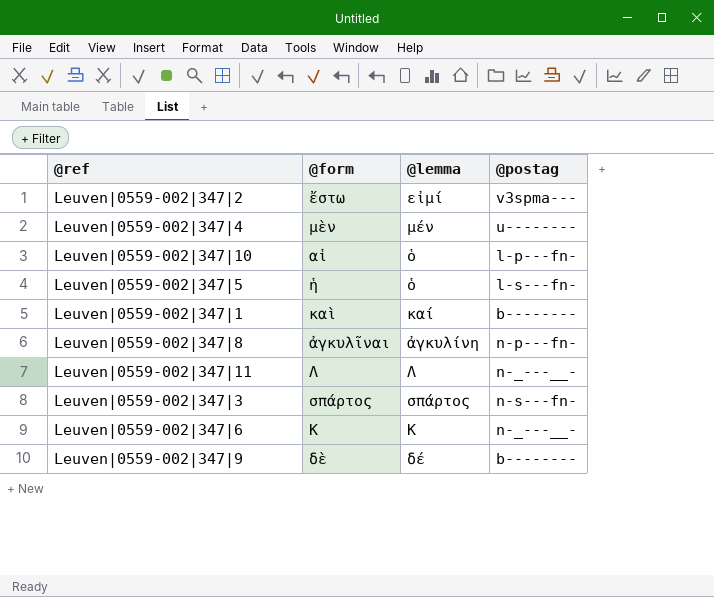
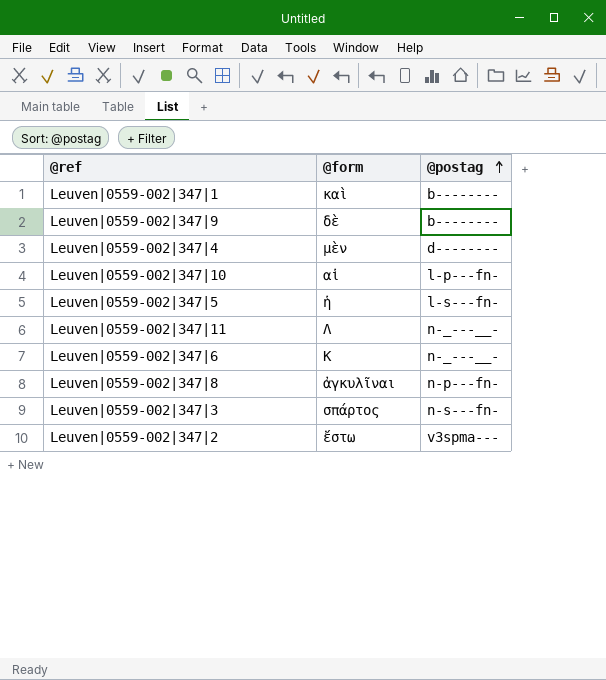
row order: none -> @postag ascending
column @lemma | position: 3 -> none
Leuven|0559-002|347|4 | @postag: u-------- -> d--------

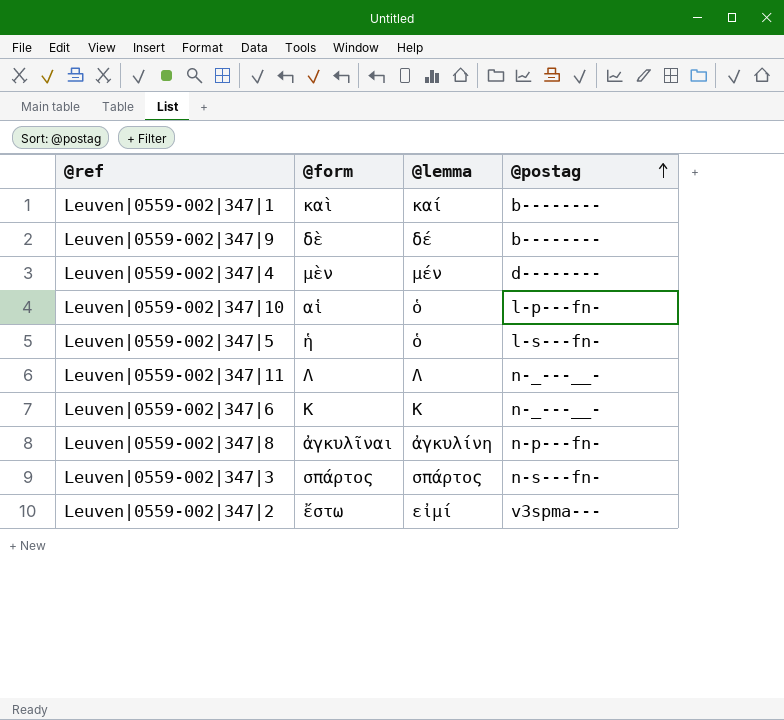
column @lemma | position: none -> 3

